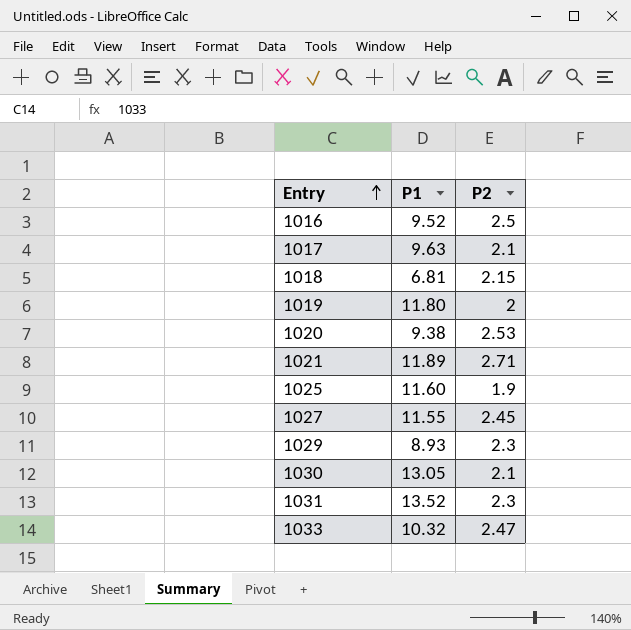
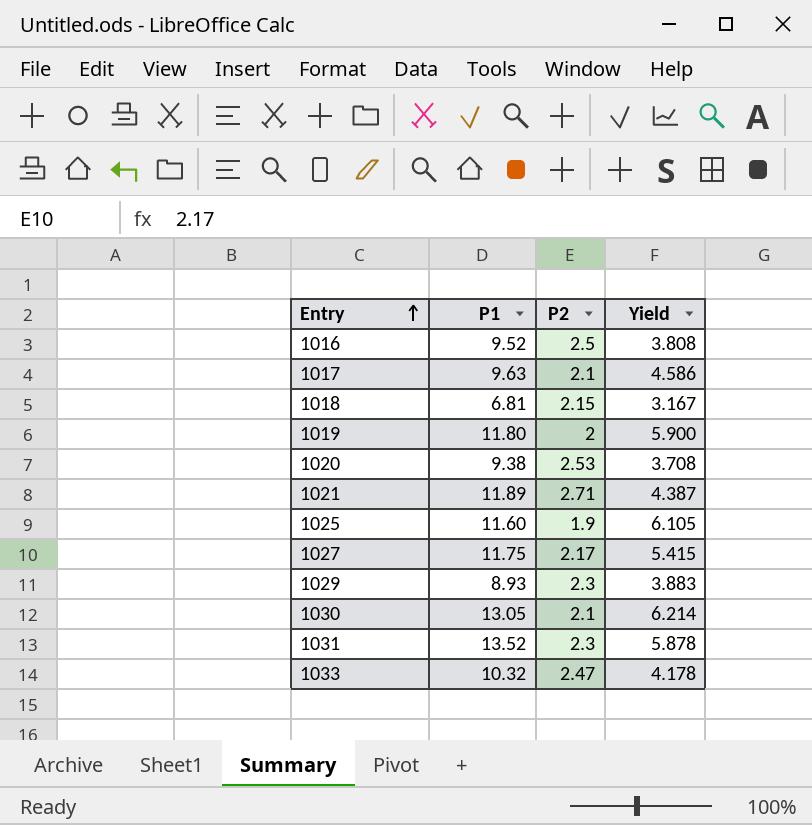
column Yield | formula: none -> [P1] / [P2]
1027 | P1: 11.55 -> 11.75
1027 | P2: 2.45 -> 2.17

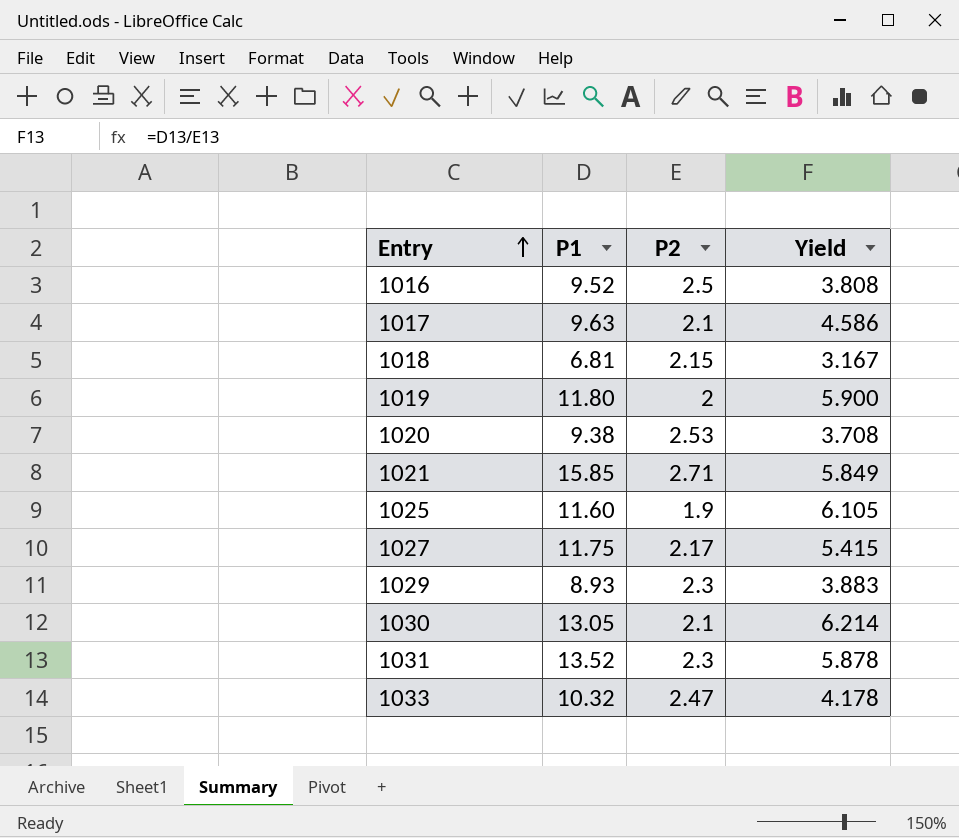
1021 | P1: 11.89 -> 15.85
1021 | Yield: 4.387 -> 5.849

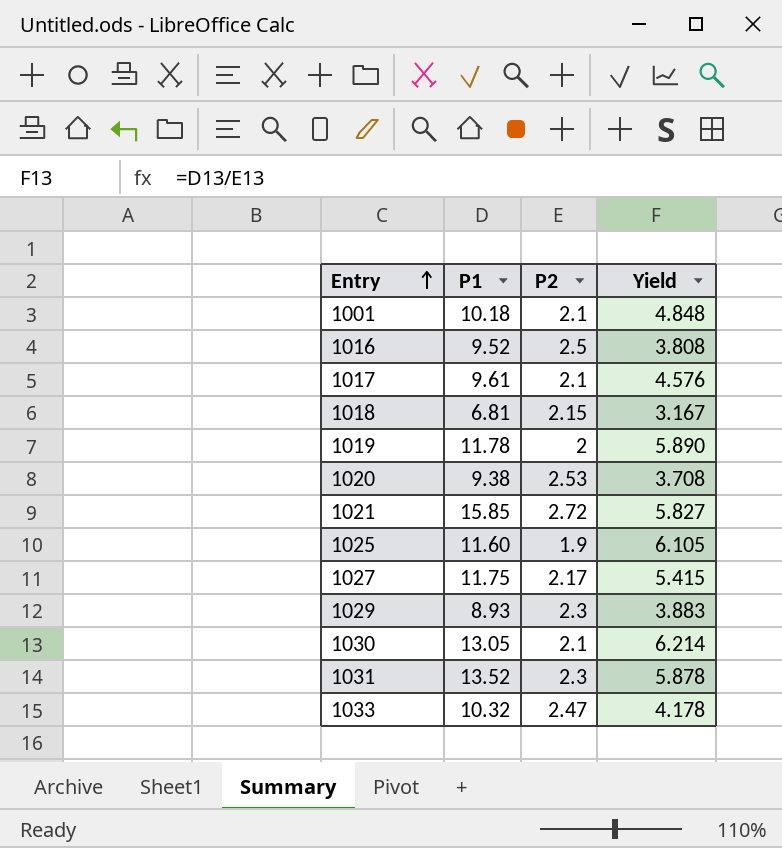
row 1001: none -> 10.18 | 2.1 | 4.848
1017 | P1: 9.63 -> 9.61
1017 | Yield: 4.586 -> 4.576
1019 | P1: 11.80 -> 11.78
1019 | Yield: 5.900 -> 5.890
1021 | P2: 2.71 -> 2.72
1021 | Yield: 5.849 -> 5.827

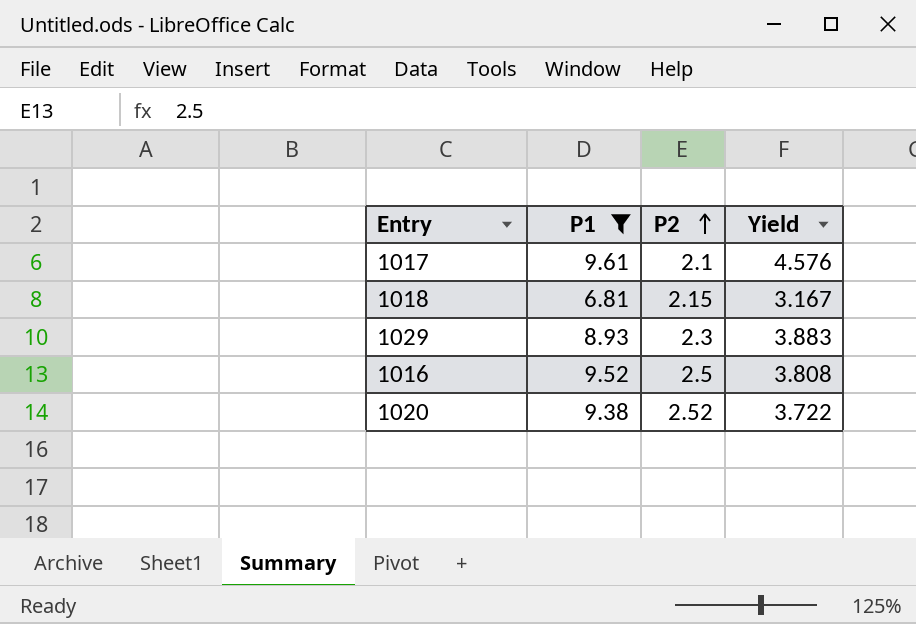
filter: none -> P1 <= 9.61
row order: Entry ascending -> P2 ascending
1020 | P2: 2.53 -> 2.52
1020 | Yield: 3.708 -> 3.722

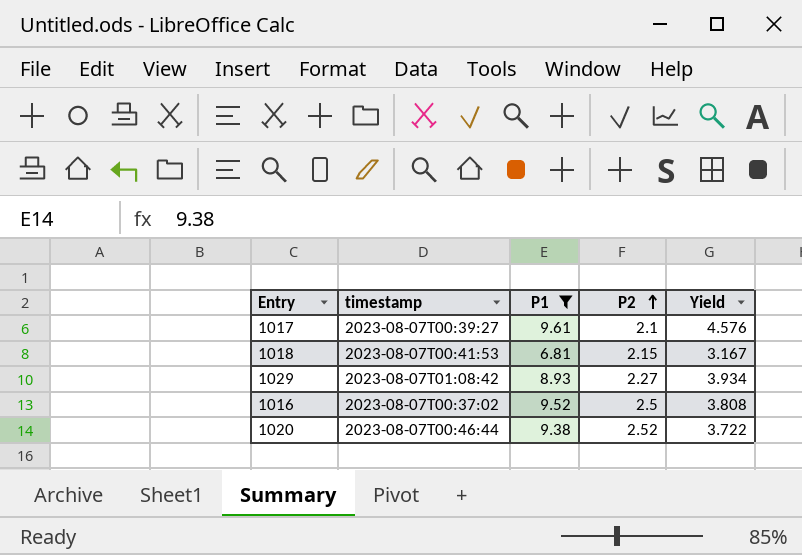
column timestamp | position: none -> 2
1029 | P2: 2.3 -> 2.27
1029 | Yield: 3.883 -> 3.934

